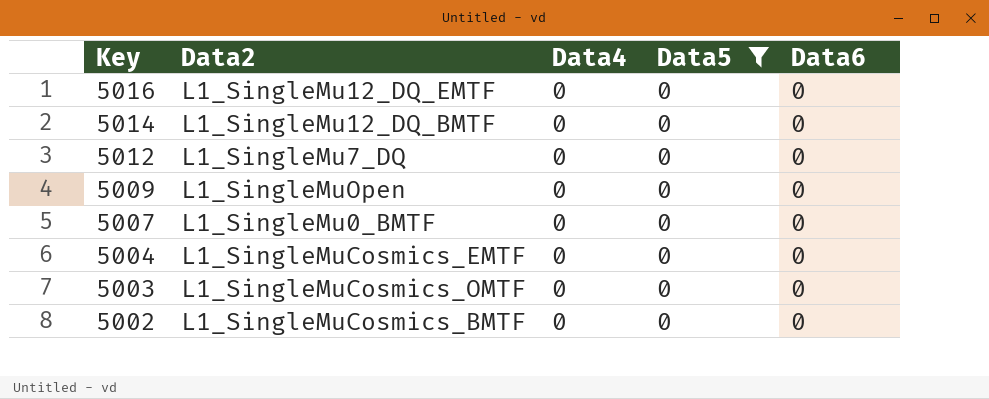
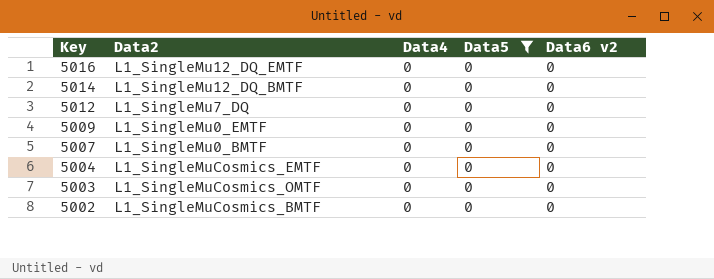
column name: Data6 -> Data6 v2
5009 | Data2: L1_SingleMuOpen -> L1_SingleMu0_EMTF

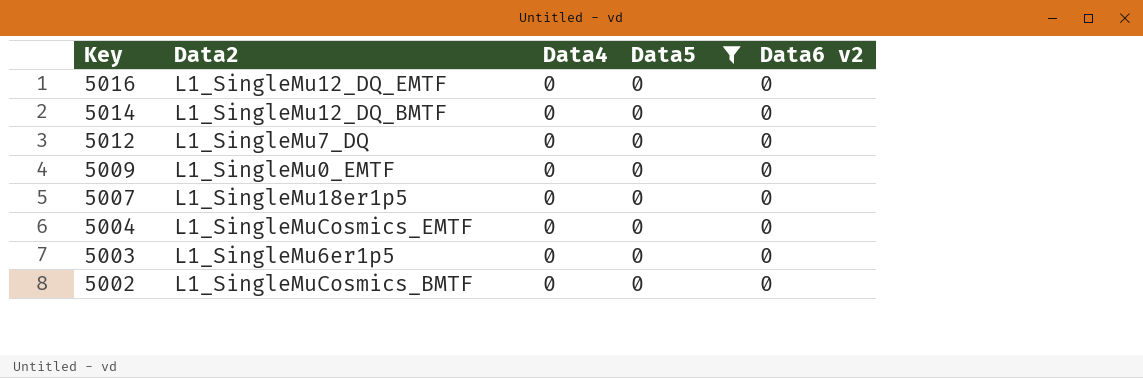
5007 | Data2: L1_SingleMu0_BMTF -> L1_SingleMu18er1p5
5003 | Data2: L1_SingleMuCosmics_OMTF -> L1_SingleMu6er1p5

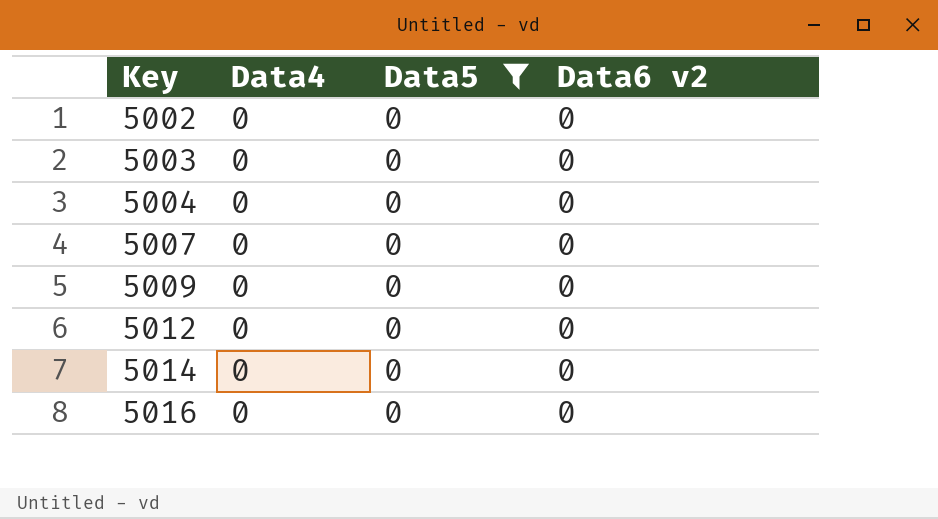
row order: Key descending -> Key ascending
column Data2 | position: 2 -> none

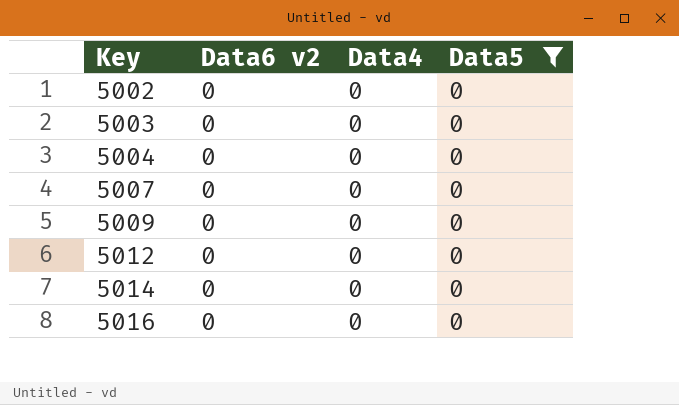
column Data6 v2 | position: 4 -> 2

